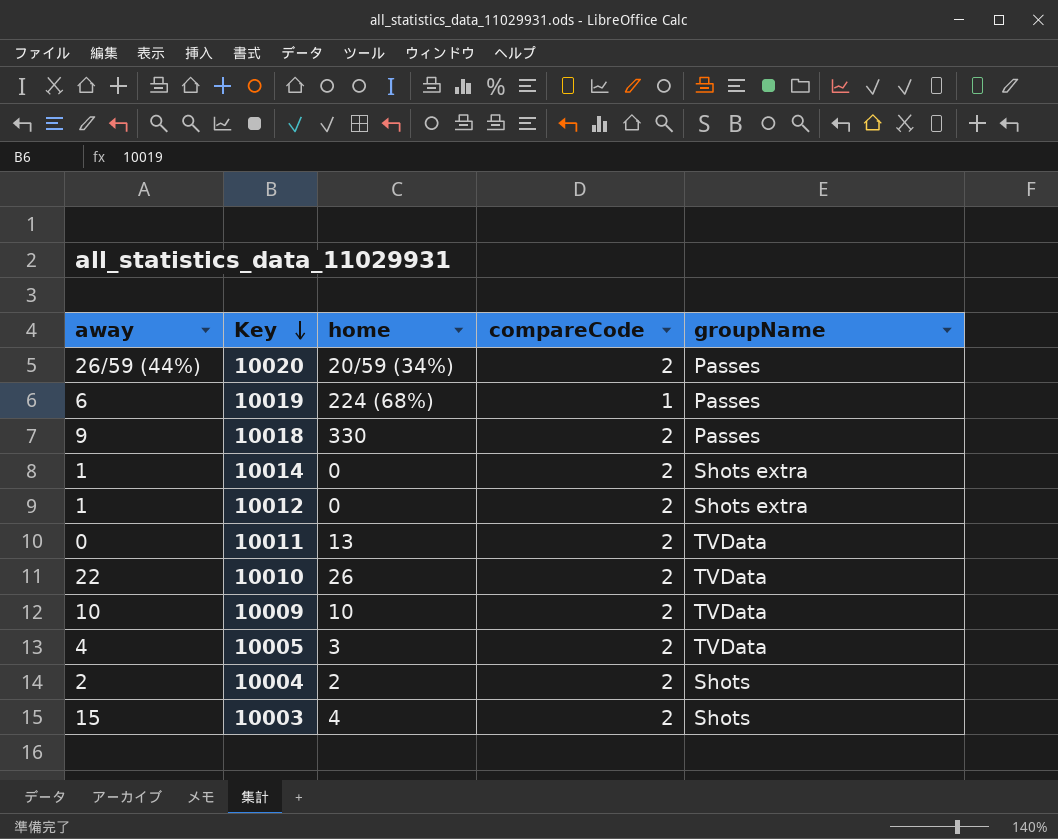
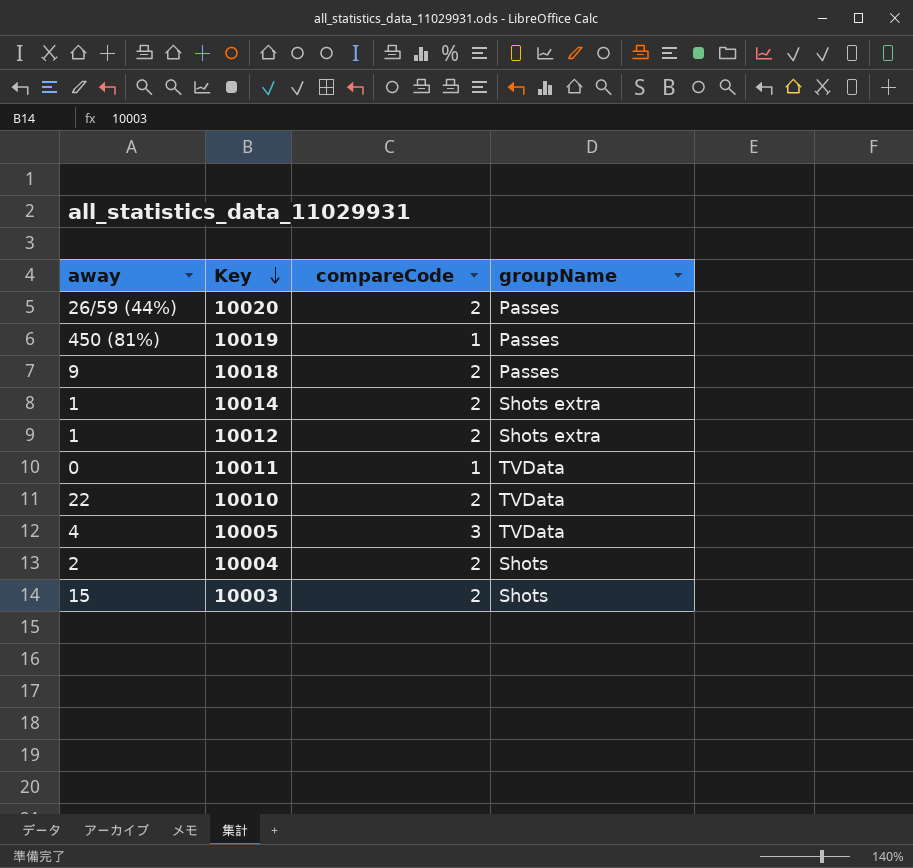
column home | position: 3 -> none
row 10009: 10 | 10 | 2 | TVData -> none
10019 | away: 6 -> 450 (81%)
10011 | compareCode: 2 -> 1
10005 | compareCode: 2 -> 3

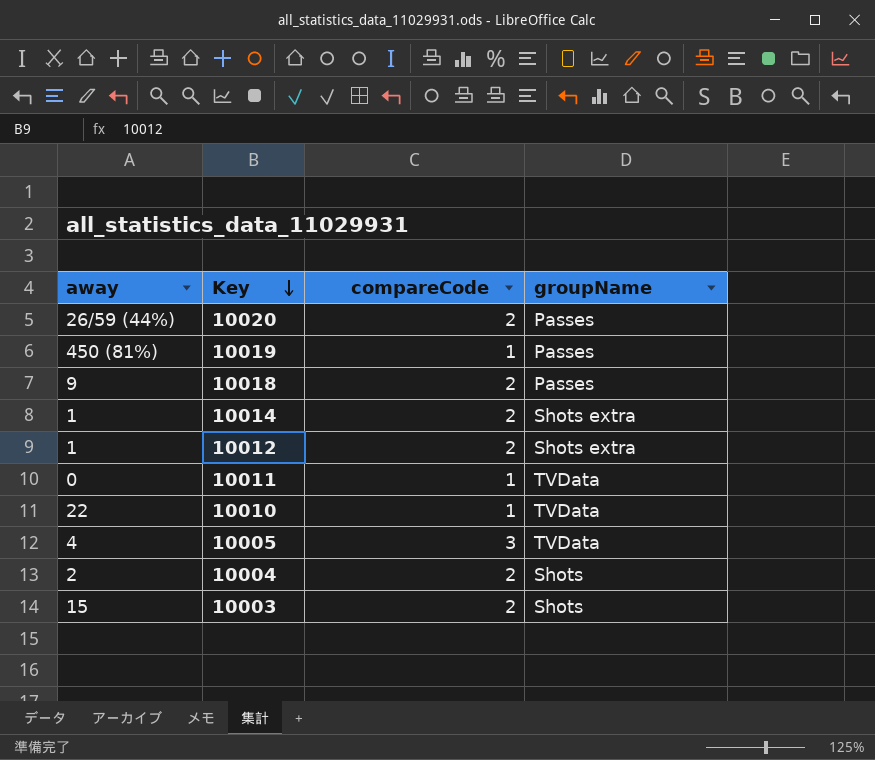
10010 | compareCode: 2 -> 1

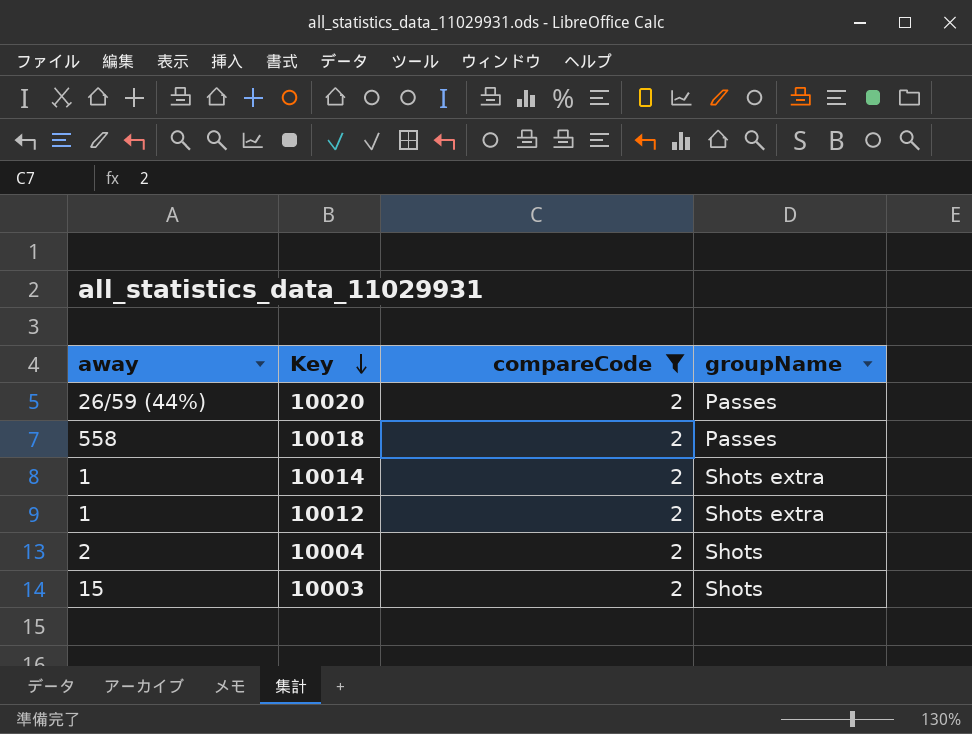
filter: none -> compareCode = 2
10018 | away: 9 -> 558

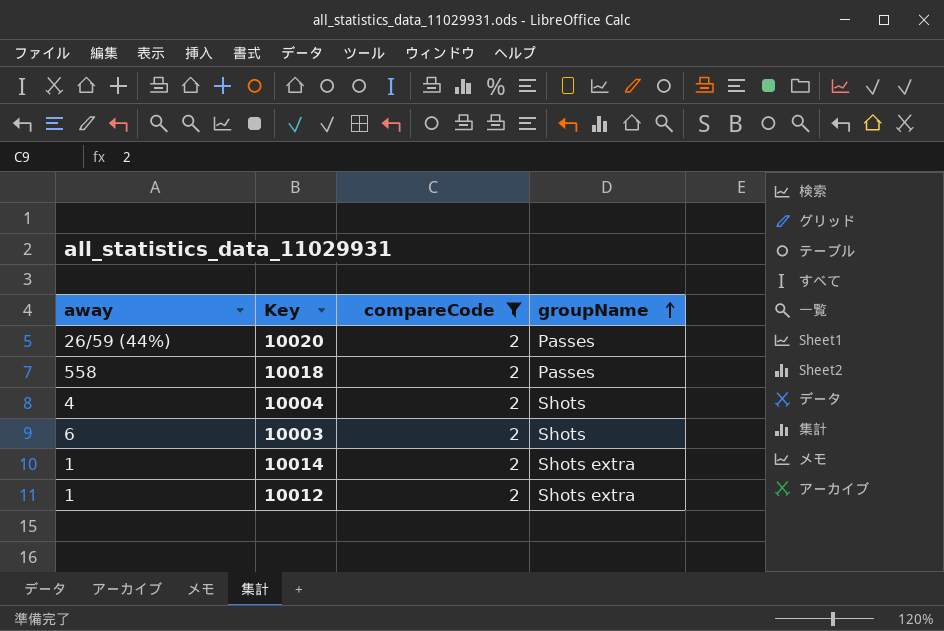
row order: Key descending -> groupName ascending
10004 | away: 2 -> 4
10003 | away: 15 -> 6

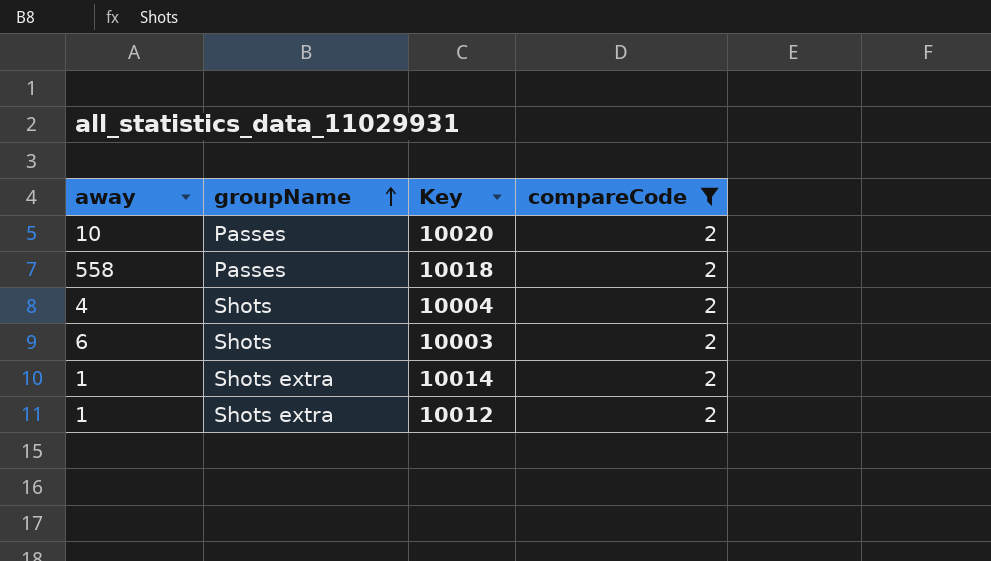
column groupName | position: 4 -> 2
10020 | away: 26/59 (44%) -> 10

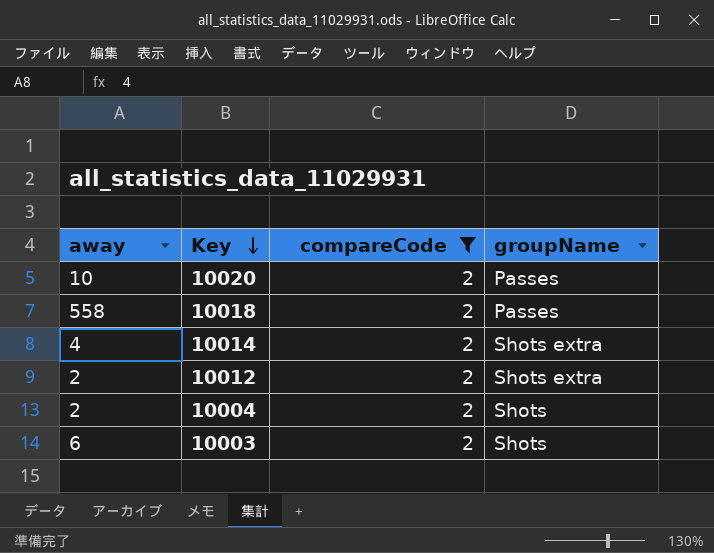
row order: groupName ascending -> Key descending
column groupName | position: 2 -> 4
10014 | away: 1 -> 4
10012 | away: 1 -> 2
10004 | away: 4 -> 2

